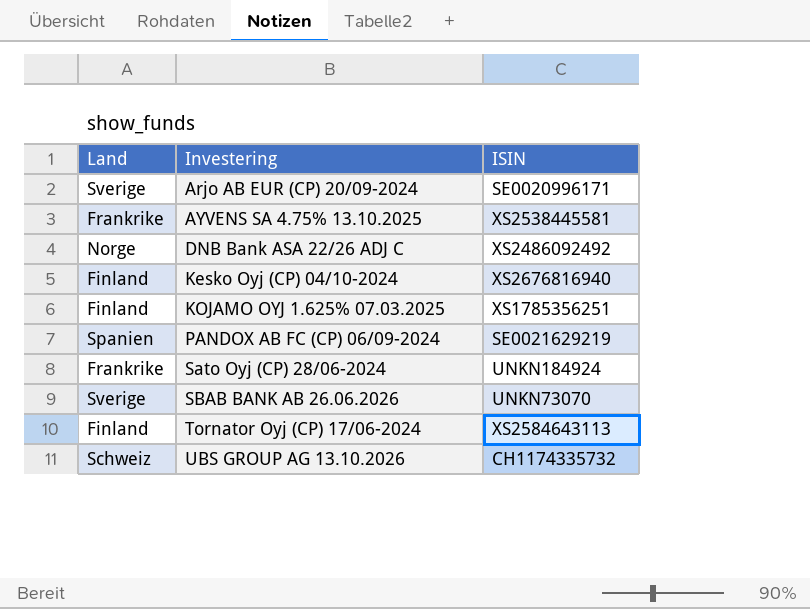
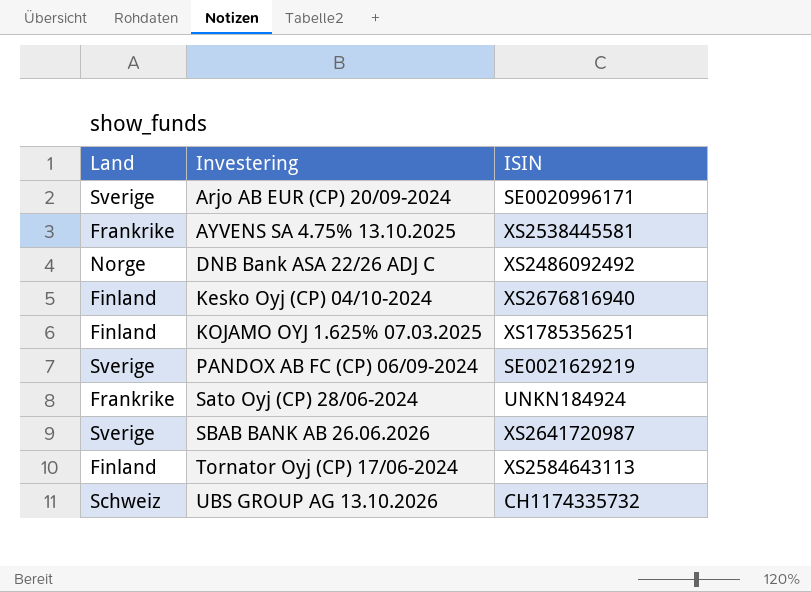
PANDOX AB FC (CP) 06/09-2024 | Land: Spanien -> Sverige
SBAB BANK AB 26.06.2026 | ISIN: UNKN73070 -> XS2641720987

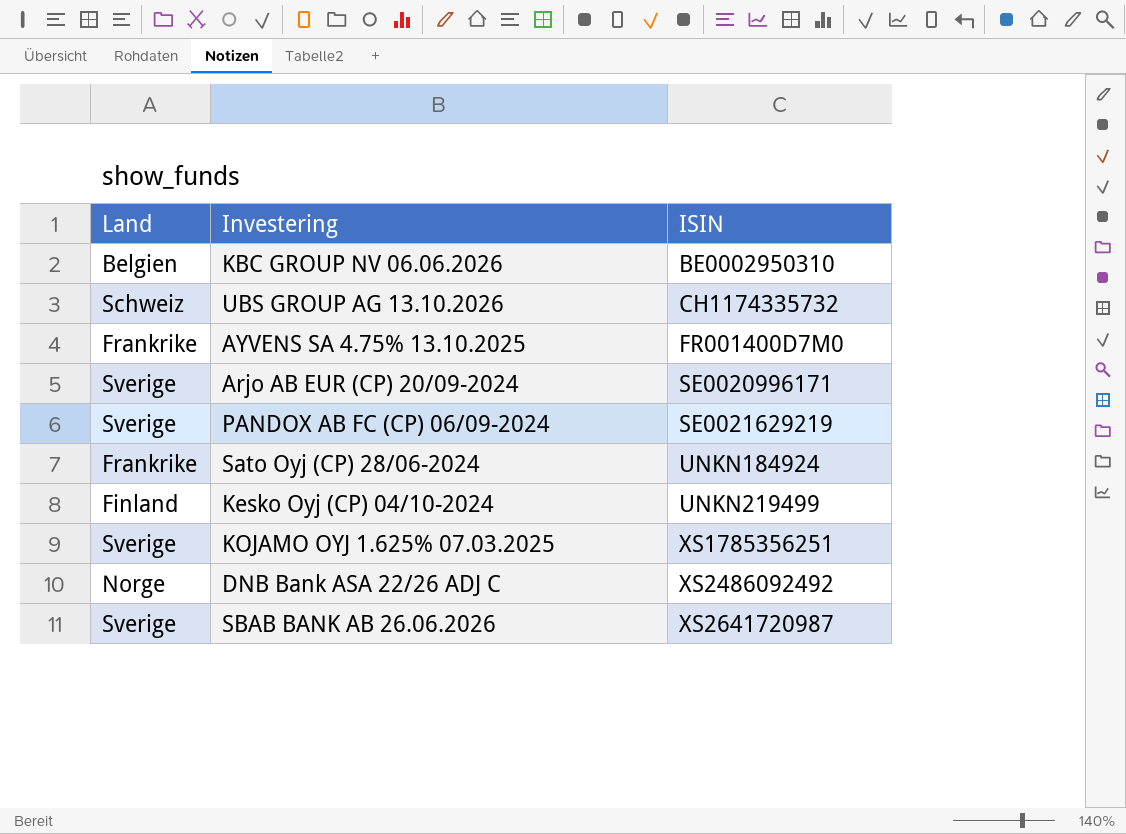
row order: Investering ascending -> ISIN ascending
row Tornator Oyj (CP) 17/06-2024: Finland | XS2584643113 -> none
row KBC GROUP NV 06.06.2026: none -> Belgien | BE0002950310
AYVENS SA 4.75% 13.10.2025 | ISIN: XS2538445581 -> FR001400D7M0
Kesko Oyj (CP) 04/10-2024 | ISIN: XS2676816940 -> UNKN219499
KOJAMO OYJ 1.625% 07.03.2025 | Land: Finland -> Sverige

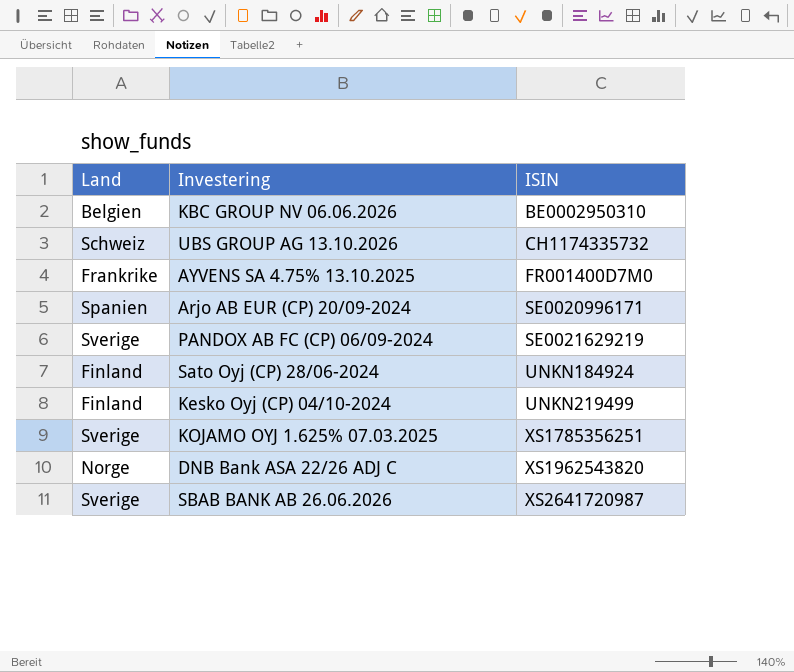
Arjo AB EUR (CP) 20/09-2024 | Land: Sverige -> Spanien
Sato Oyj (CP) 28/06-2024 | Land: Frankrike -> Finland
DNB Bank ASA 22/26 ADJ C | ISIN: XS2486092492 -> XS1962543820

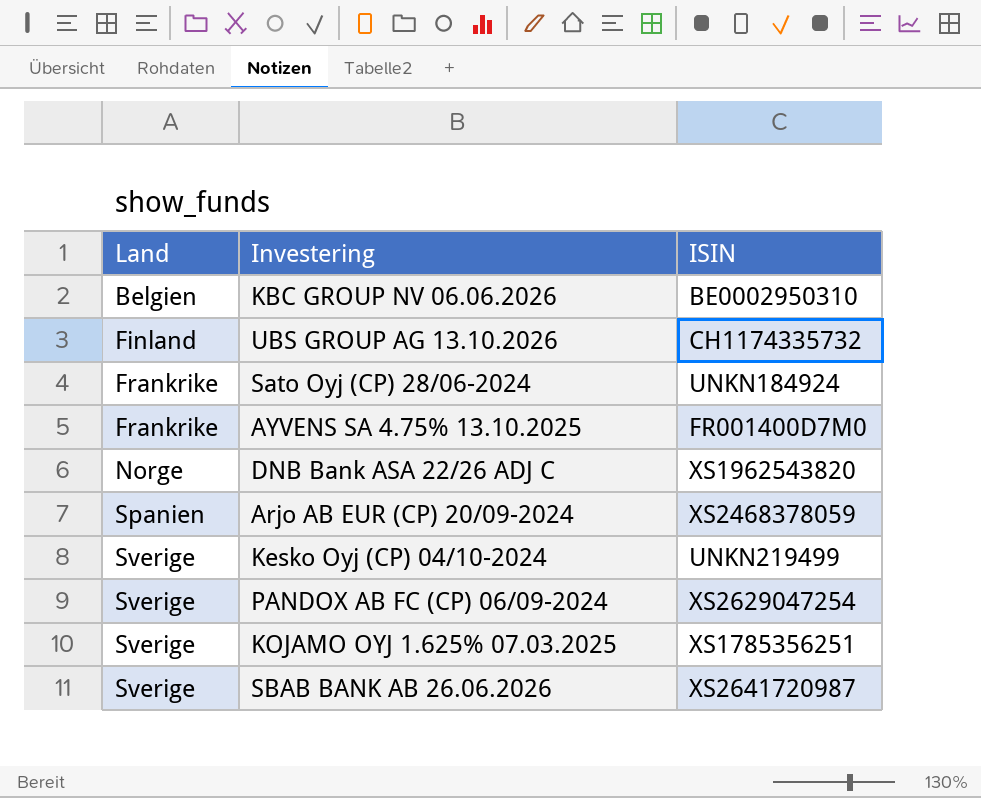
row order: ISIN ascending -> Land ascending
UBS GROUP AG 13.10.2026 | Land: Schweiz -> Finland
Sato Oyj (CP) 28/06-2024 | Land: Finland -> Frankrike
Arjo AB EUR (CP) 20/09-2024 | ISIN: SE0020996171 -> XS2468378059
Kesko Oyj (CP) 04/10-2024 | Land: Finland -> Sverige
PANDOX AB FC (CP) 06/09-2024 | ISIN: SE0021629219 -> XS2629047254

